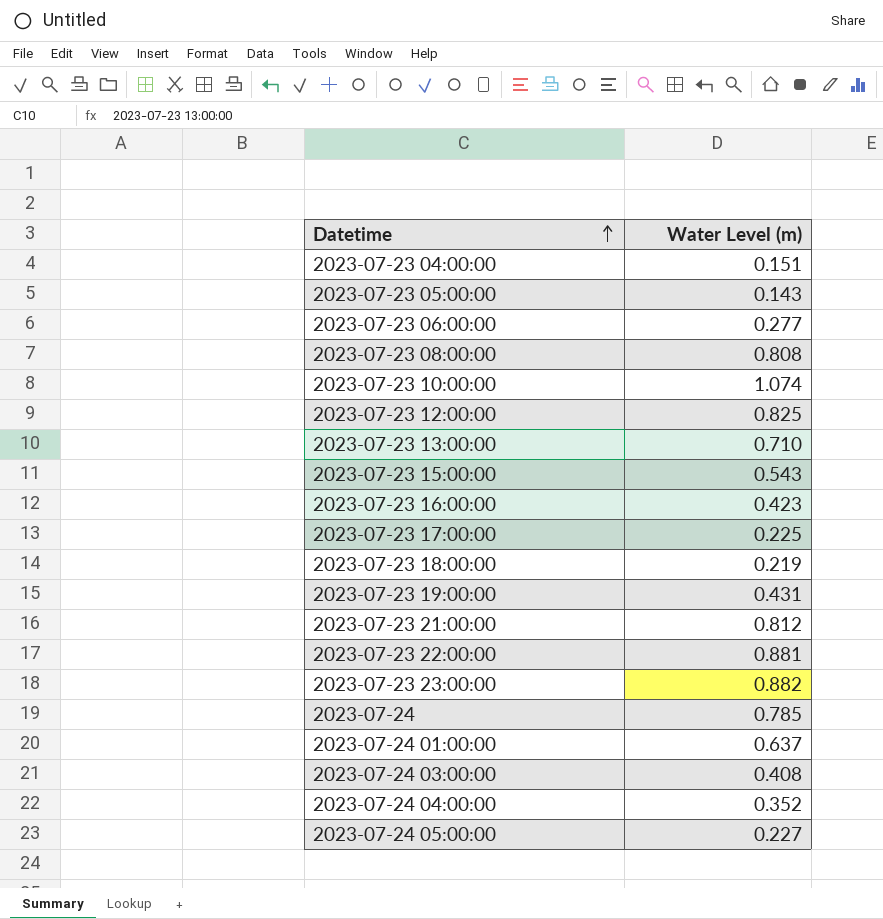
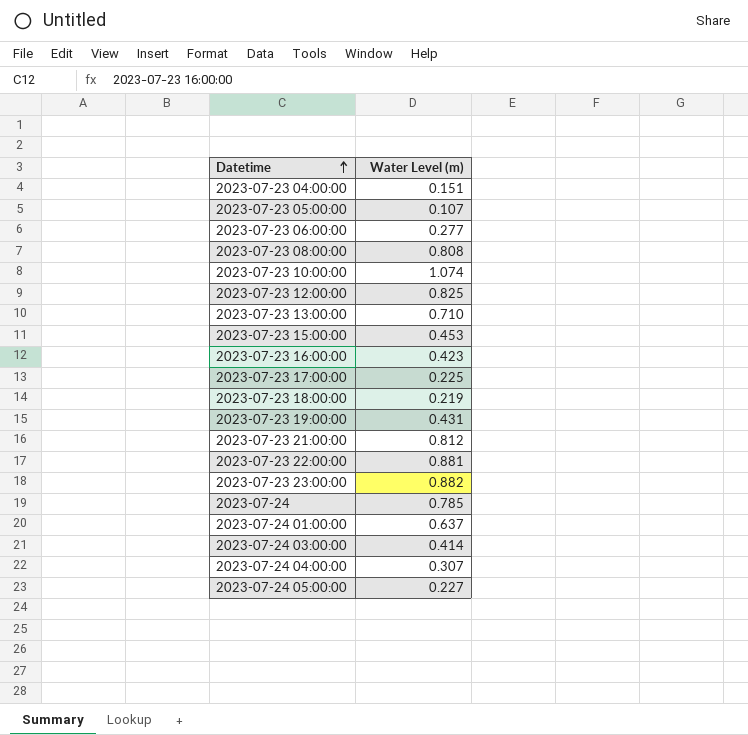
2023-07-23 05:00:00 | Water Level (m): 0.143 -> 0.107
2023-07-23 15:00:00 | Water Level (m): 0.543 -> 0.453
2023-07-24 03:00:00 | Water Level (m): 0.408 -> 0.414
2023-07-24 04:00:00 | Water Level (m): 0.352 -> 0.307

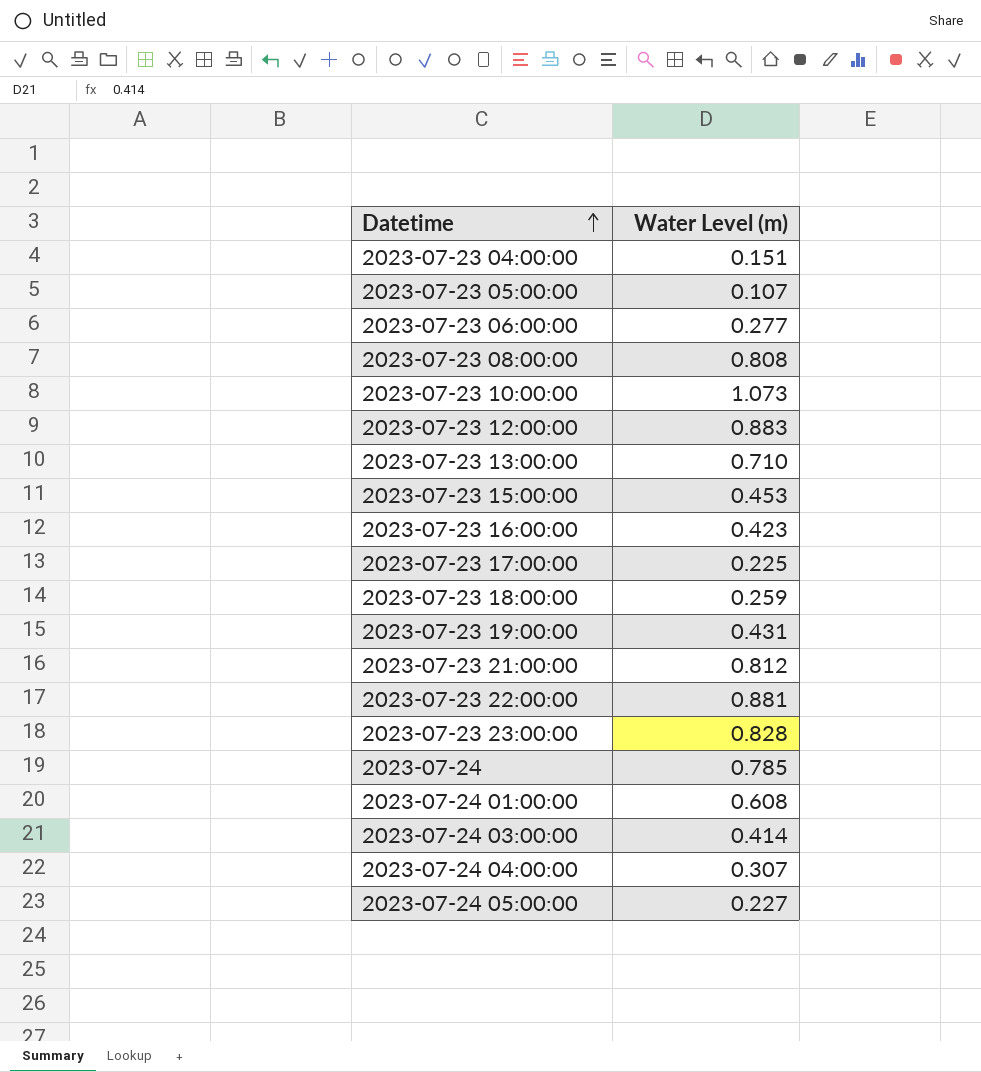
2023-07-23 10:00:00 | Water Level (m): 1.074 -> 1.073
2023-07-23 12:00:00 | Water Level (m): 0.825 -> 0.883
2023-07-23 18:00:00 | Water Level (m): 0.219 -> 0.259
2023-07-23 23:00:00 | Water Level (m): 0.882 -> 0.828
2023-07-24 01:00:00 | Water Level (m): 0.637 -> 0.608

